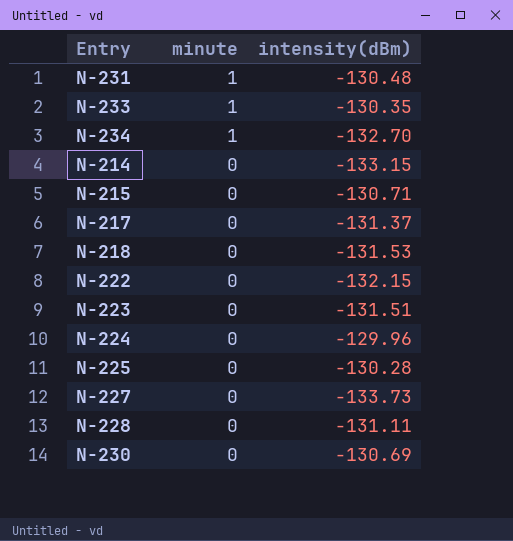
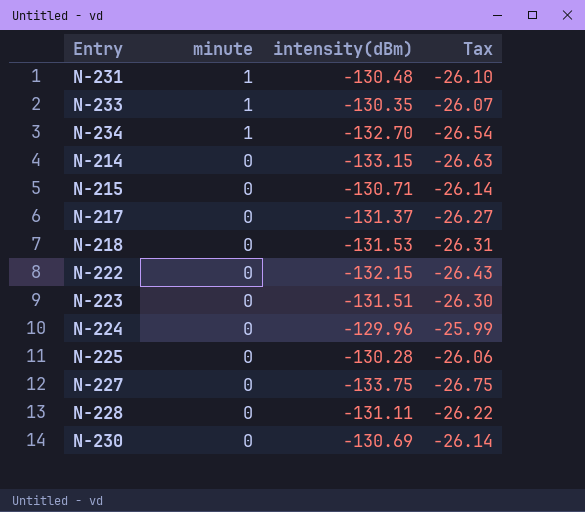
column Tax | formula: none -> [intensity(dBm)] * 0.2
N-227 | intensity(dBm): -133.73 -> -133.75

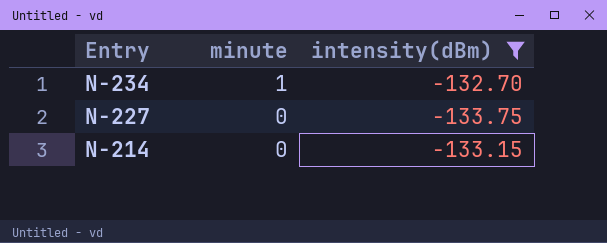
filter: none -> intensity(dBm) <= -132.70
row order: minute descending -> Entry descending
column Tax | formula: [intensity(dBm)] * 0.2 -> none

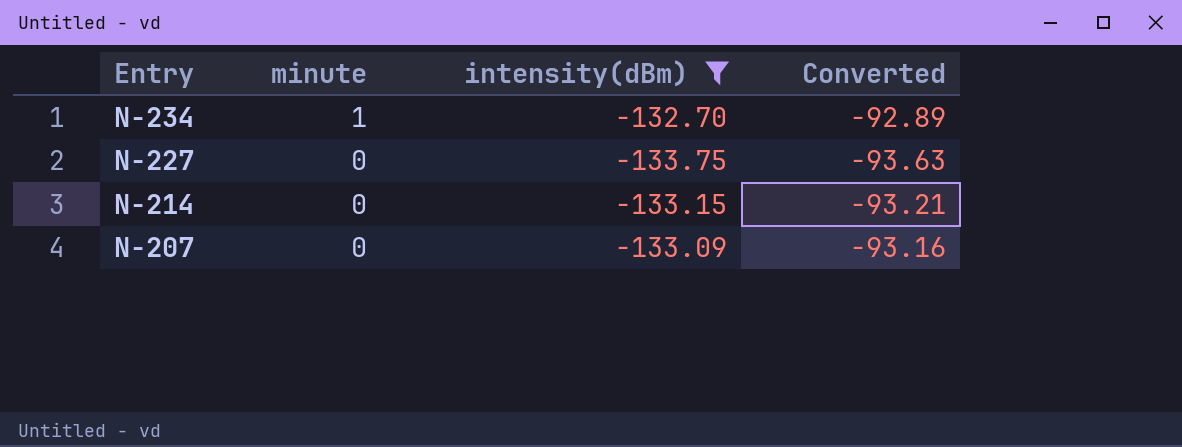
column Converted | formula: none -> [intensity(dBm)] * 0.7
row N-207: none -> 0 | -133.09 | -93.16

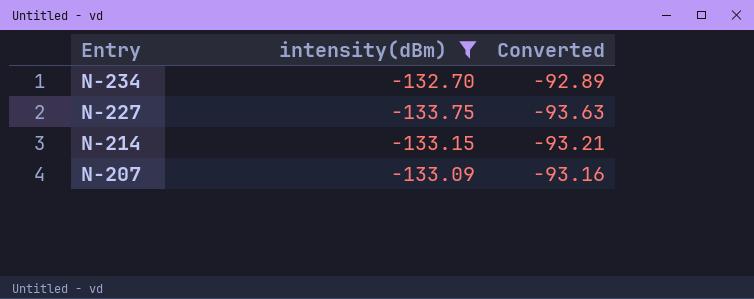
column minute | position: 2 -> none

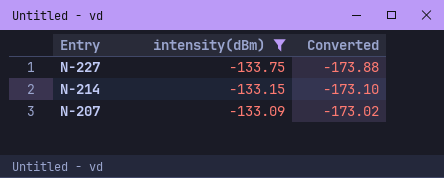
column Converted | formula: [intensity(dBm)] * 0.7 -> [intensity(dBm)] * 1.3
row N-234: -132.70 | -92.89 -> none

